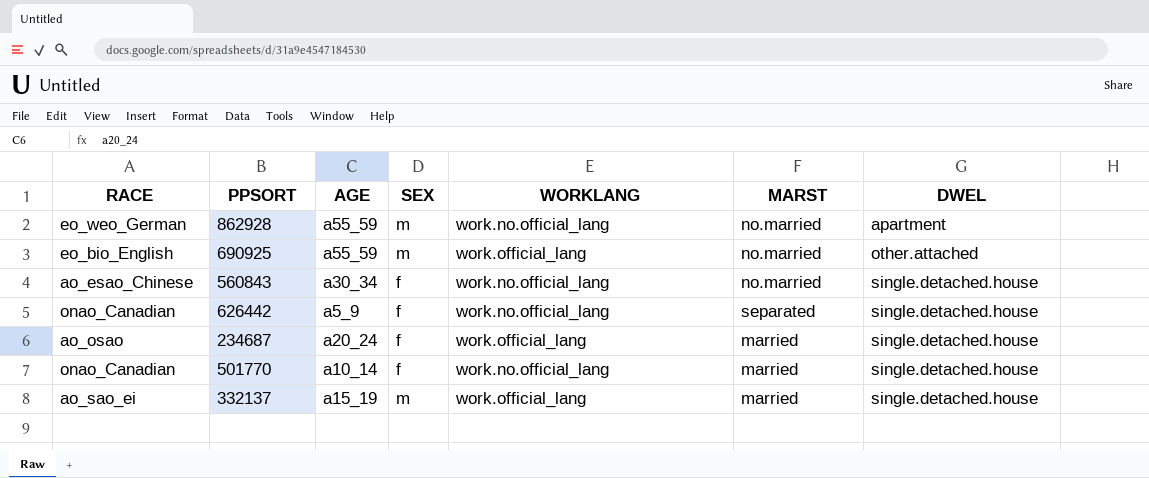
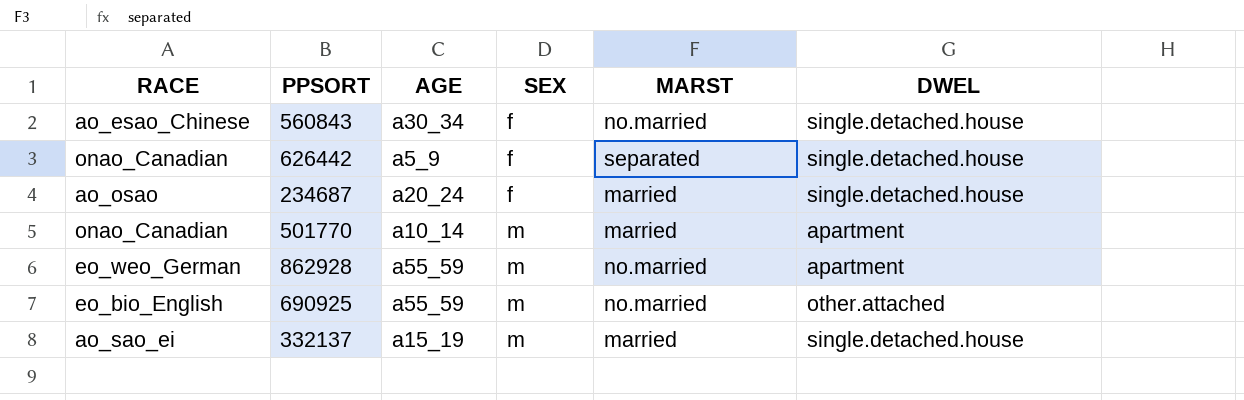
row order: DWEL ascending -> SEX ascending
column WORKLANG | position: 5 -> none
501770 | SEX: f -> m
501770 | DWEL: single.detached.house -> apartment

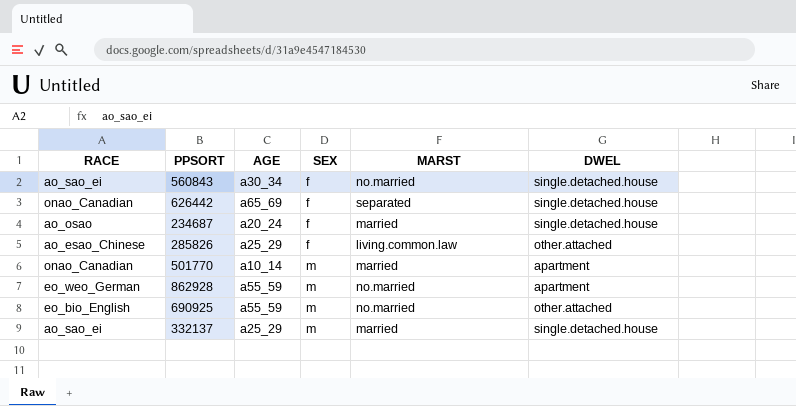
560843 | RACE: ao_esao_Chinese -> ao_sao_ei
626442 | AGE: a5_9 -> a65_69
row 285826: none -> ao_esao_Chinese | a25_29 | f | living.common.law | other.attached
332137 | AGE: a15_19 -> a25_29

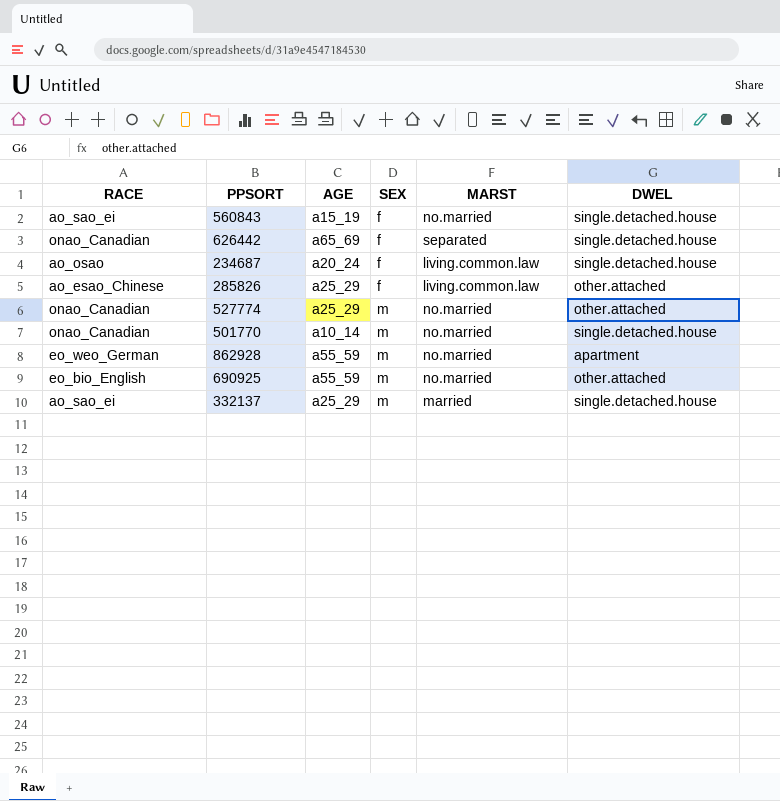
560843 | AGE: a30_34 -> a15_19
234687 | MARST: married -> living.common.law
row 527774: none -> onao_Canadian | a25_29 | m | no.married | other.attached
501770 | MARST: married -> no.married
501770 | DWEL: apartment -> single.detached.house

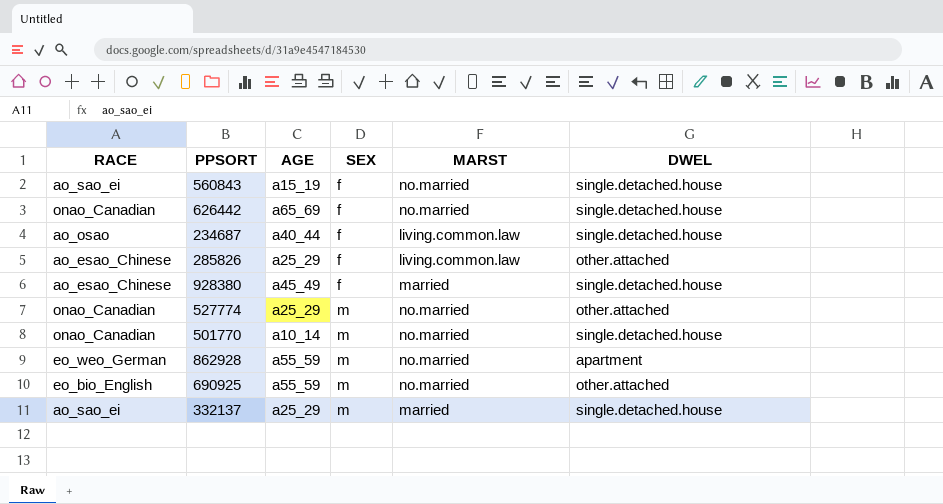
626442 | MARST: separated -> no.married
234687 | AGE: a20_24 -> a40_44
row 928380: none -> ao_esao_Chinese | a45_49 | f | married | single.detached.house

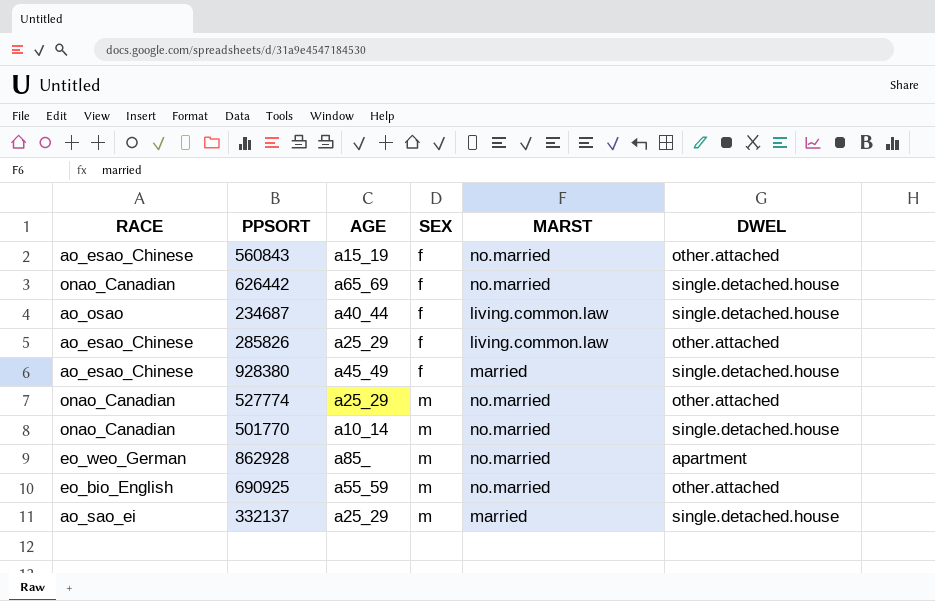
560843 | RACE: ao_sao_ei -> ao_esao_Chinese
560843 | DWEL: single.detached.house -> other.attached
862928 | AGE: a55_59 -> a85_

